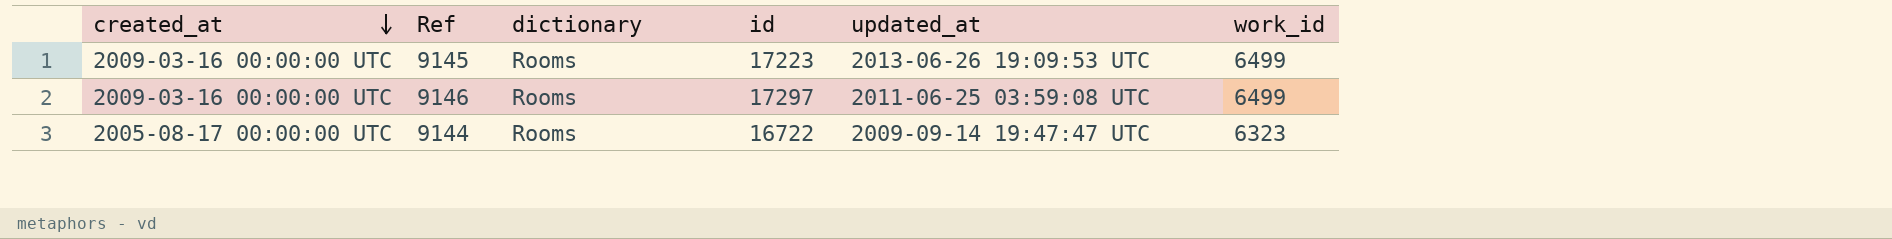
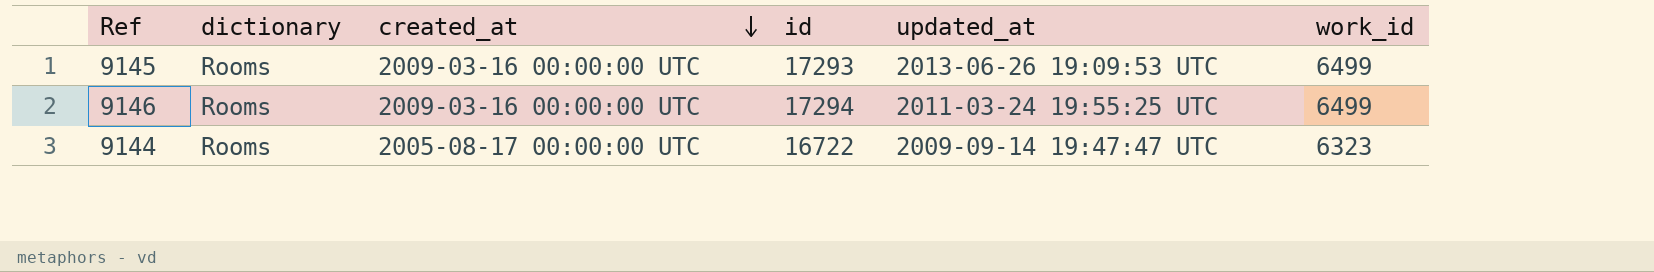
column created_at | position: 1 -> 3
9145 | id: 17223 -> 17293
9146 | id: 17297 -> 17294
9146 | updated_at: 2011-06-25 03:59:08 UTC -> 2011-03-24 19:55:25 UTC

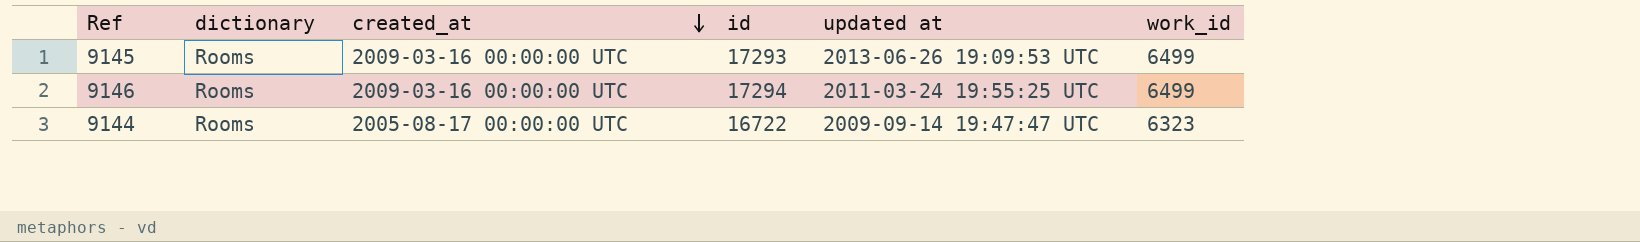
column name: updated_at -> updated at

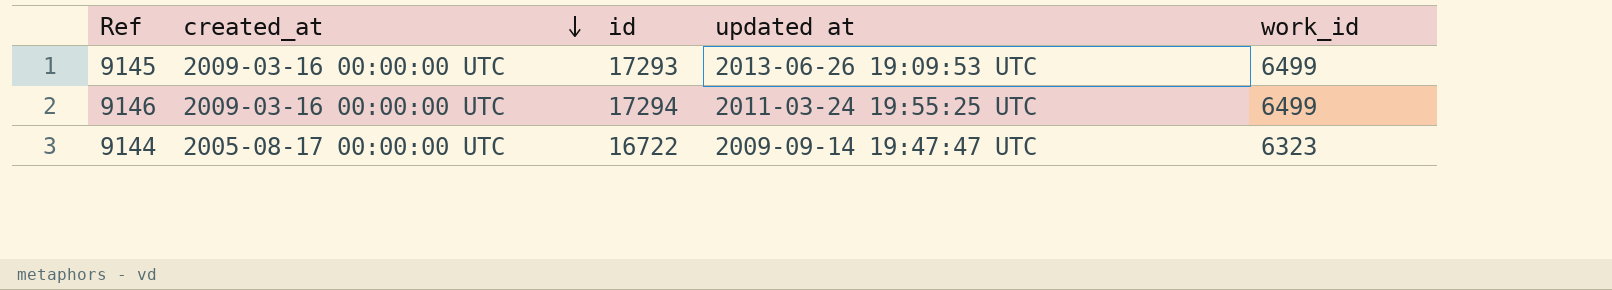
column dictionary | position: 2 -> none

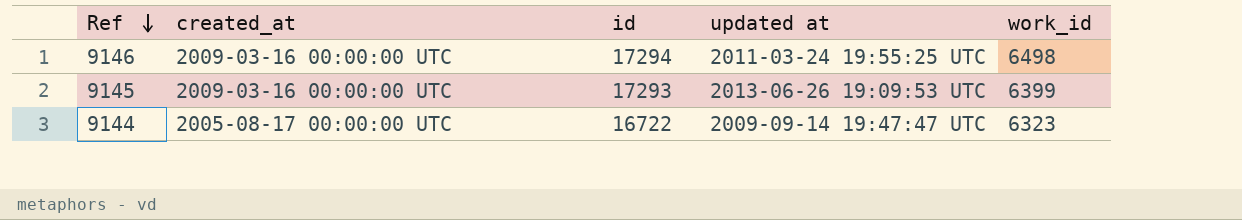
row order: created_at descending -> Ref descending
9146 | work_id: 6499 -> 6498
9145 | work_id: 6499 -> 6399

